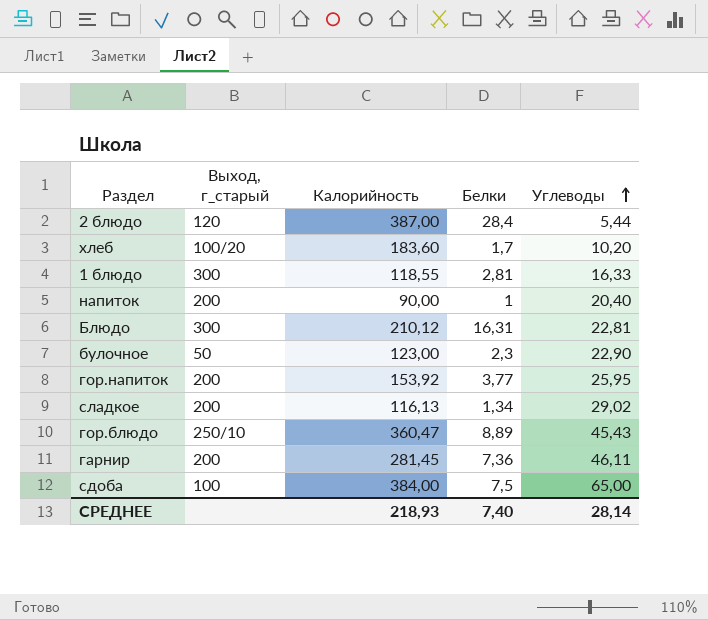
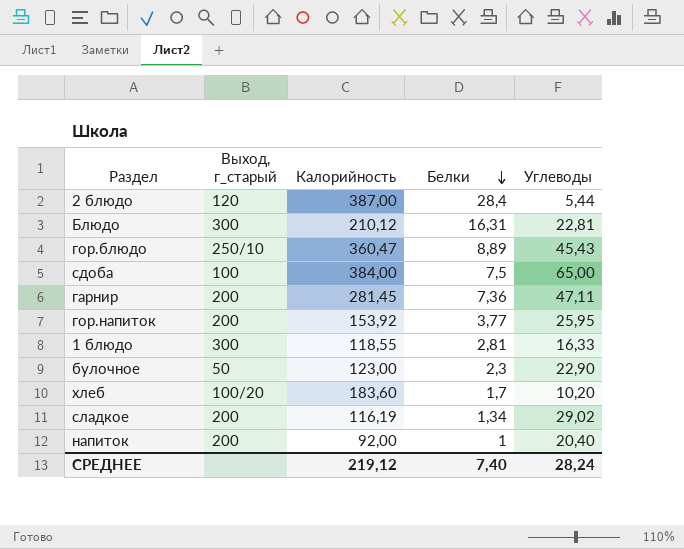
row order: Углеводы ascending -> Белки descending
гарнир | Углеводы: 46,11 -> 47,11
сладкое | Калорийность: 116,13 -> 116,19
напиток | Калорийность: 90,00 -> 92,00
СРЕДНЕЕ | Калорийность: 218,93 -> 219,12
СРЕДНЕЕ | Углеводы: 28,14 -> 28,24

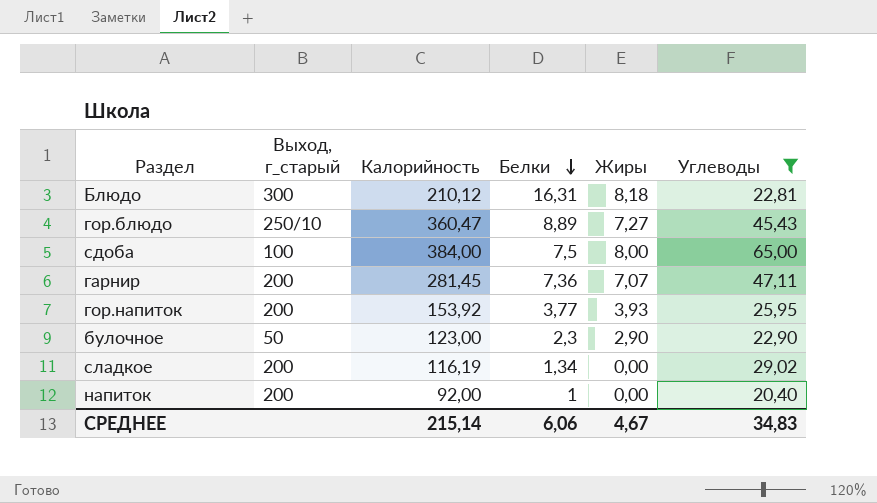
filter: none -> Углеводы >= 20,40
column Жиры | position: none -> 5
СРЕДНЕЕ | Калорийность: 219,12 -> 215,14
СРЕДНЕЕ | Белки: 7,40 -> 6,06
СРЕДНЕЕ | Углеводы: 28,24 -> 34,83

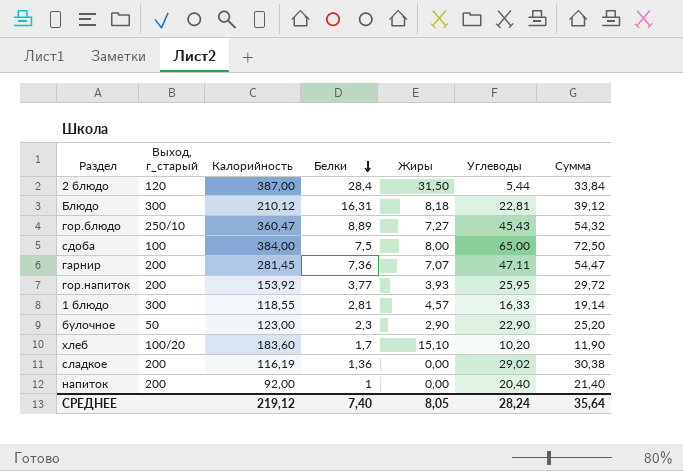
filter: Углеводы >= 20,40 -> none
column Сумма | formula: none -> [Белки] + [Углеводы]
сладкое | Белки: 1,34 -> 1,36
СРЕДНЕЕ | Калорийность: 215,14 -> 219,12
СРЕДНЕЕ | Белки: 6,06 -> 7,40
СРЕДНЕЕ | Жиры: 4,67 -> 8,05
СРЕДНЕЕ | Углеводы: 34,83 -> 28,24

